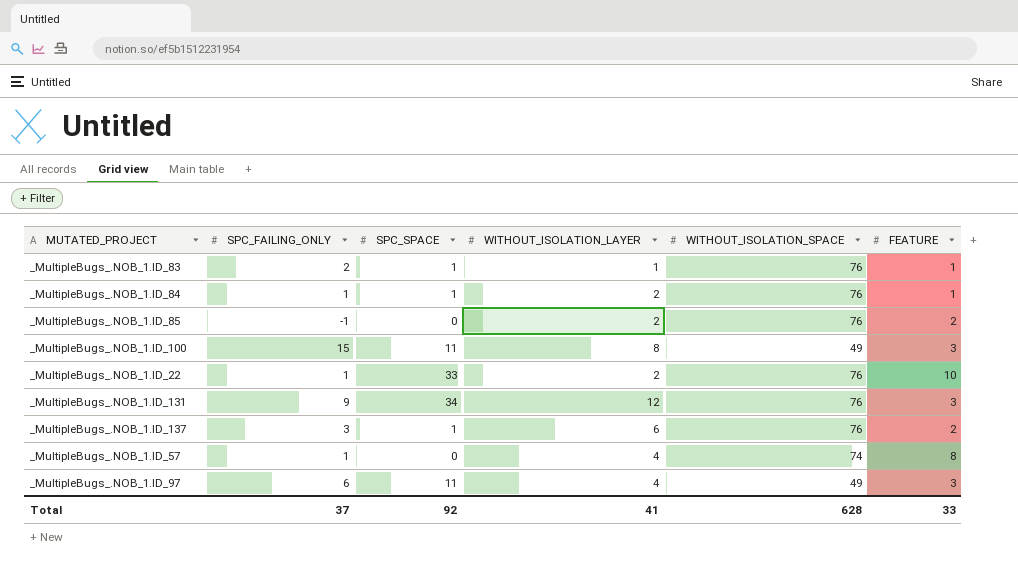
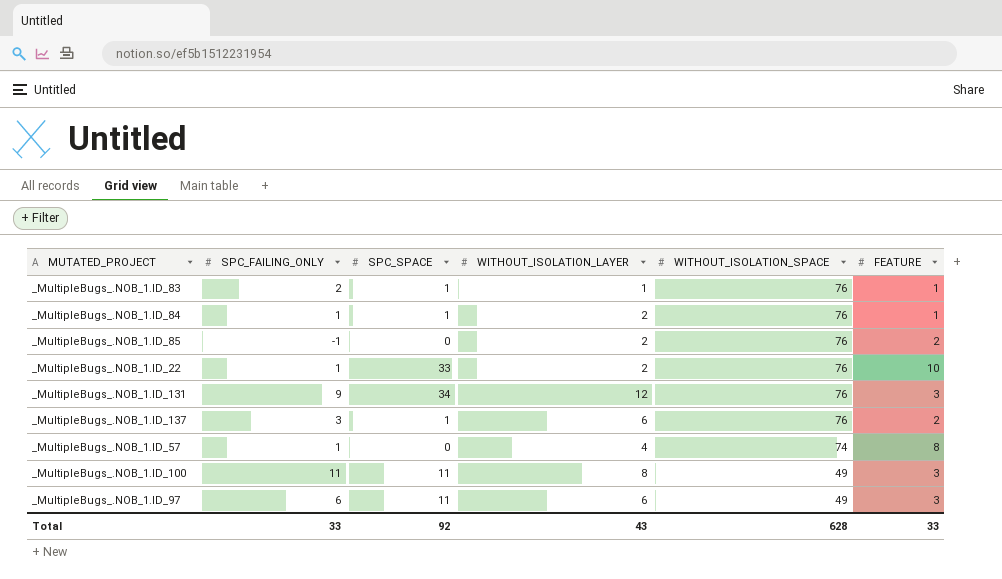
row order: none -> WITHOUT_ISOLATION_SPACE descending
_MultipleBugs_.NOB_1.ID_100 | SPC_FAILING_ONLY: 15 -> 11
_MultipleBugs_.NOB_1.ID_97 | WITHOUT_ISOLATION_LAYER: 4 -> 6
Total | SPC_FAILING_ONLY: 37 -> 33
Total | WITHOUT_ISOLATION_LAYER: 41 -> 43

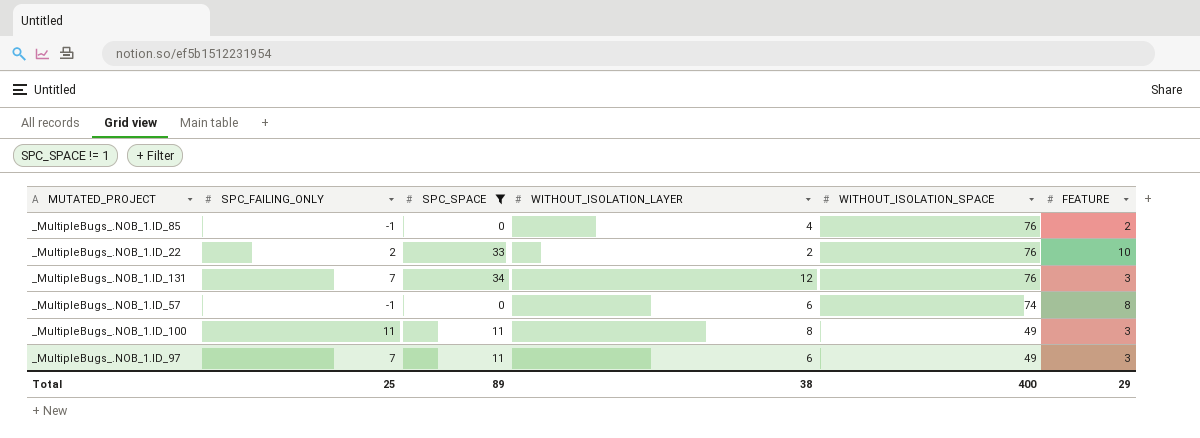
filter: none -> SPC_SPACE != 1
_MultipleBugs_.NOB_1.ID_85 | WITHOUT_ISOLATION_LAYER: 2 -> 4
_MultipleBugs_.NOB_1.ID_22 | SPC_FAILING_ONLY: 1 -> 2
_MultipleBugs_.NOB_1.ID_131 | SPC_FAILING_ONLY: 9 -> 7
_MultipleBugs_.NOB_1.ID_57 | SPC_FAILING_ONLY: 1 -> -1
_MultipleBugs_.NOB_1.ID_57 | WITHOUT_ISOLATION_LAYER: 4 -> 6
_MultipleBugs_.NOB_1.ID_97 | SPC_FAILING_ONLY: 6 -> 7
Total | SPC_FAILING_ONLY: 33 -> 25
Total | SPC_SPACE: 92 -> 89
Total | WITHOUT_ISOLATION_LAYER: 43 -> 38
Total | WITHOUT_ISOLATION_SPACE: 628 -> 400
Total | FEATURE: 33 -> 29

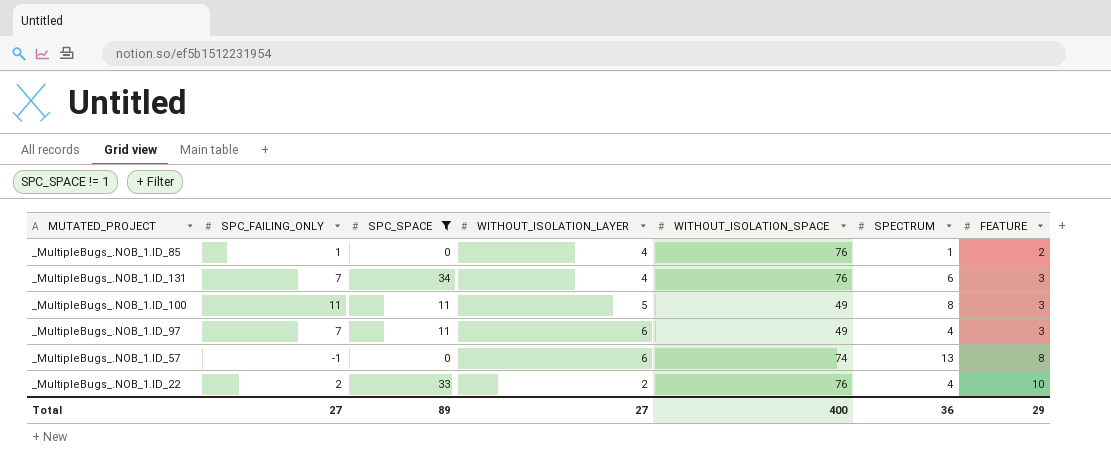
row order: WITHOUT_ISOLATION_SPACE descending -> FEATURE ascending
column SPECTRUM | position: none -> 6
_MultipleBugs_.NOB_1.ID_85 | SPC_FAILING_ONLY: -1 -> 1
_MultipleBugs_.NOB_1.ID_131 | WITHOUT_ISOLATION_LAYER: 12 -> 4
_MultipleBugs_.NOB_1.ID_100 | WITHOUT_ISOLATION_LAYER: 8 -> 5
Total | SPC_FAILING_ONLY: 25 -> 27
Total | WITHOUT_ISOLATION_LAYER: 38 -> 27

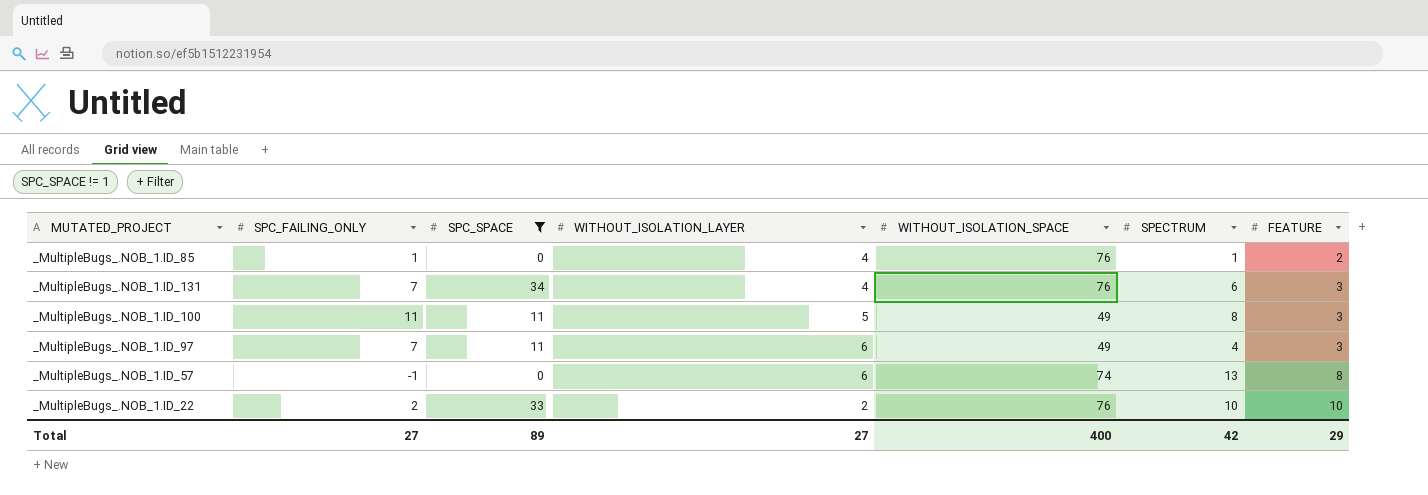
_MultipleBugs_.NOB_1.ID_22 | SPECTRUM: 4 -> 10
Total | SPECTRUM: 36 -> 42

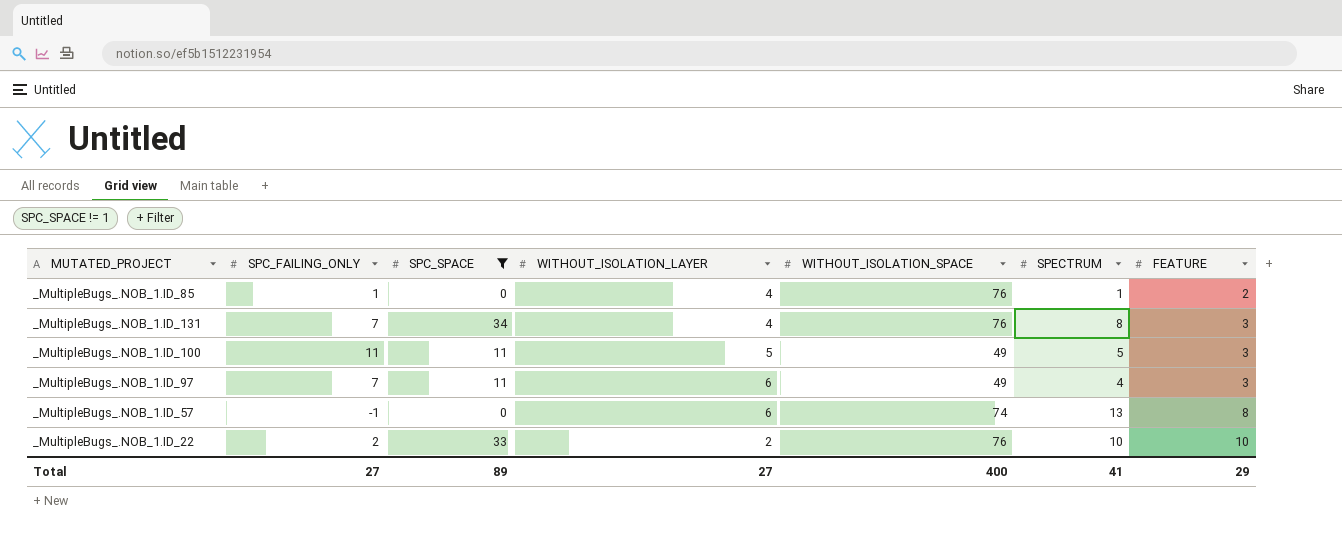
_MultipleBugs_.NOB_1.ID_131 | SPECTRUM: 6 -> 8
_MultipleBugs_.NOB_1.ID_100 | SPECTRUM: 8 -> 5
Total | SPECTRUM: 42 -> 41

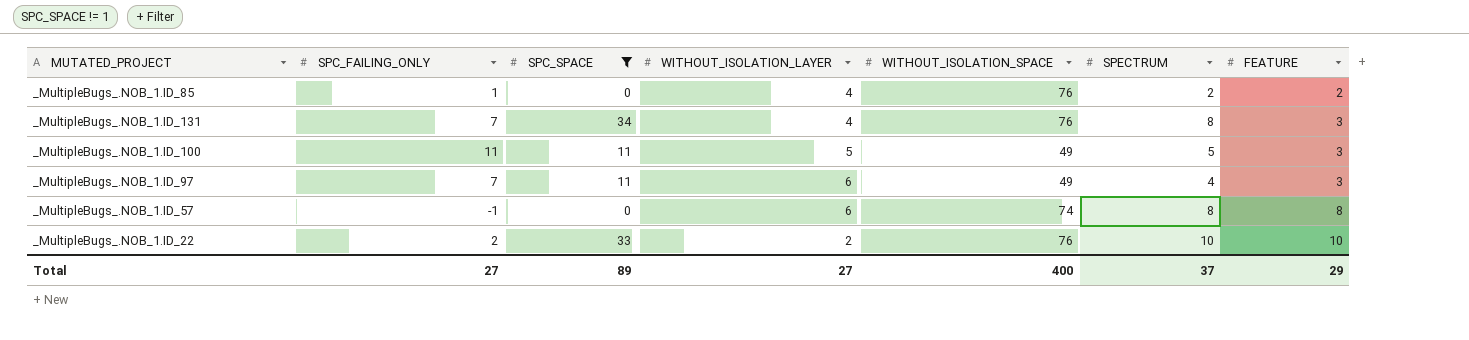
_MultipleBugs_.NOB_1.ID_85 | SPECTRUM: 1 -> 2
_MultipleBugs_.NOB_1.ID_57 | SPECTRUM: 13 -> 8
Total | SPECTRUM: 41 -> 37

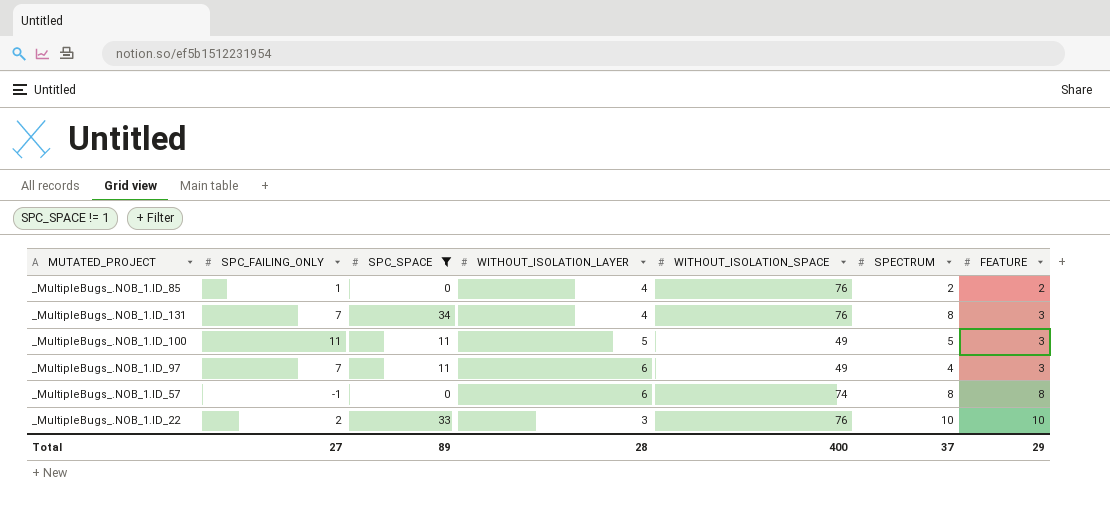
_MultipleBugs_.NOB_1.ID_22 | WITHOUT_ISOLATION_LAYER: 2 -> 3
Total | WITHOUT_ISOLATION_LAYER: 27 -> 28

